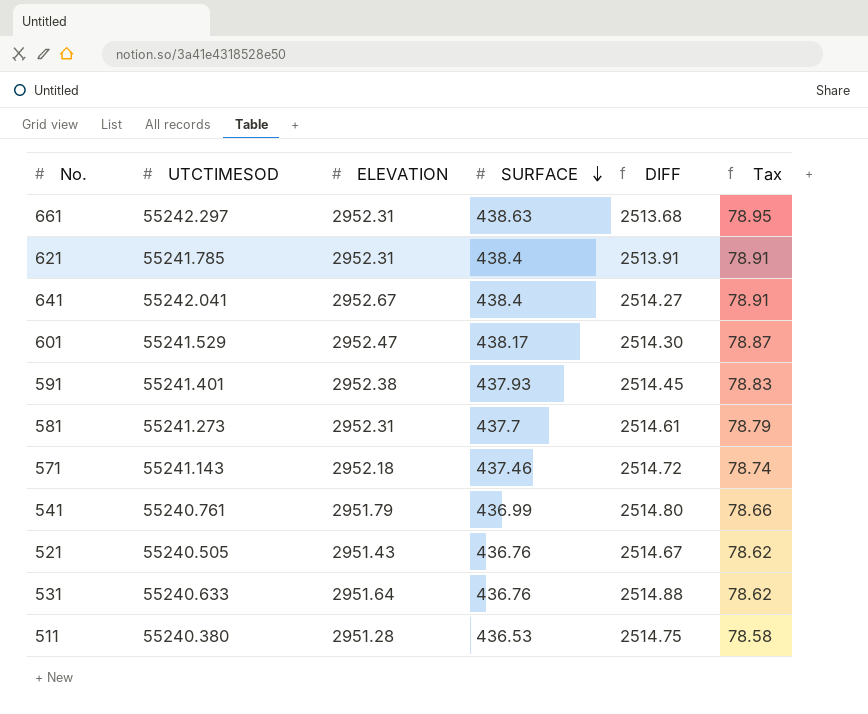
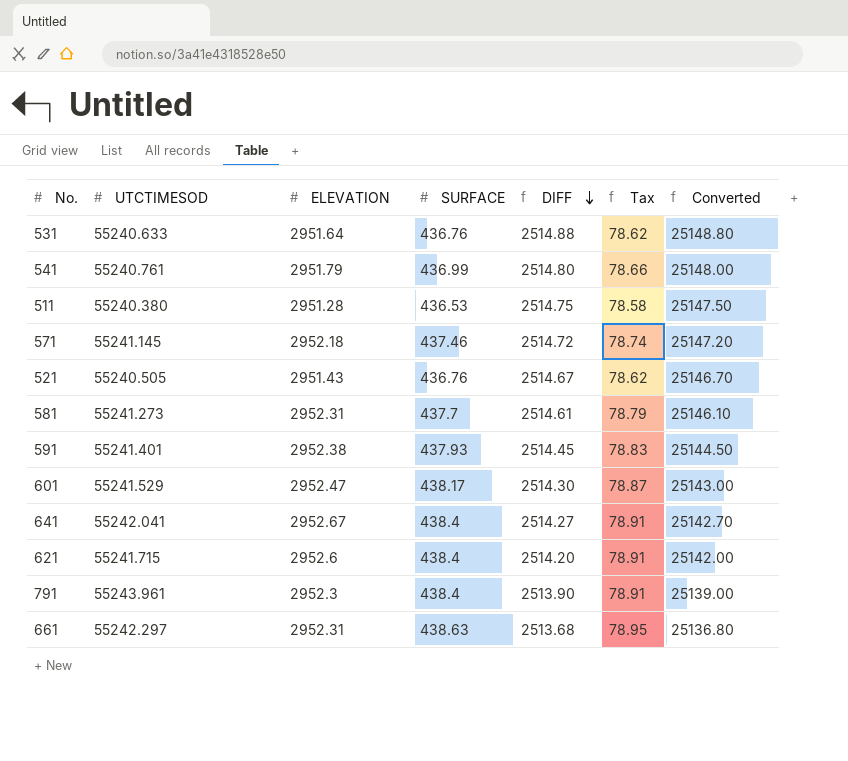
row order: SURFACE descending -> DIFF descending
column Converted | formula: none -> [DIFF] * 10
571 | UTCTIMESOD: 55241.143 -> 55241.145
621 | UTCTIMESOD: 55241.785 -> 55241.715
621 | ELEVATION: 2952.31 -> 2952.6
621 | DIFF: 2513.91 -> 2514.20
row 791: none -> 55243.961 | 2952.3 | 438.4 | 2513.90 | 78.91 | 25139.00

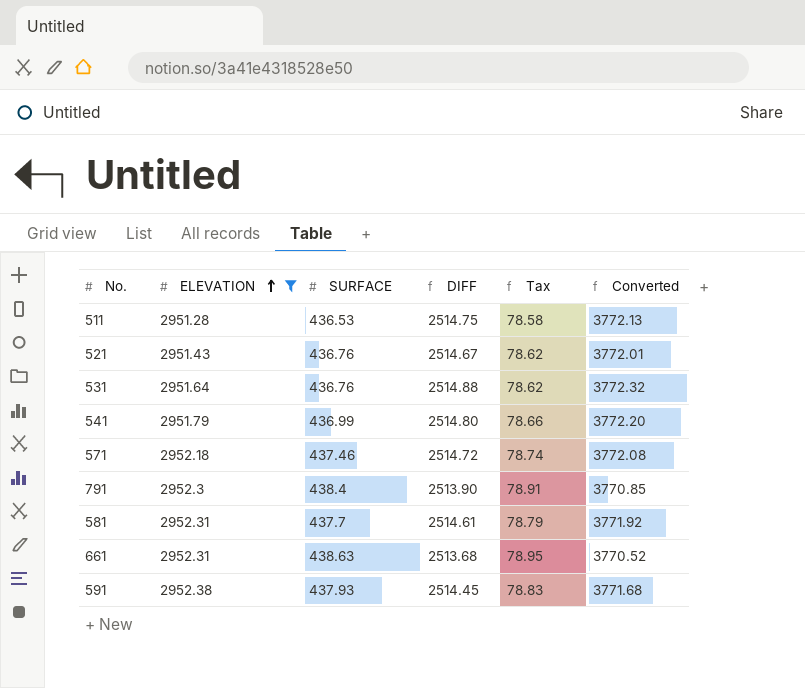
filter: none -> ELEVATION <= 2952.38
row order: DIFF descending -> ELEVATION ascending
column UTCTIMESOD | position: 2 -> none
column Converted | formula: [DIFF] * 10 -> [DIFF] * 1.5

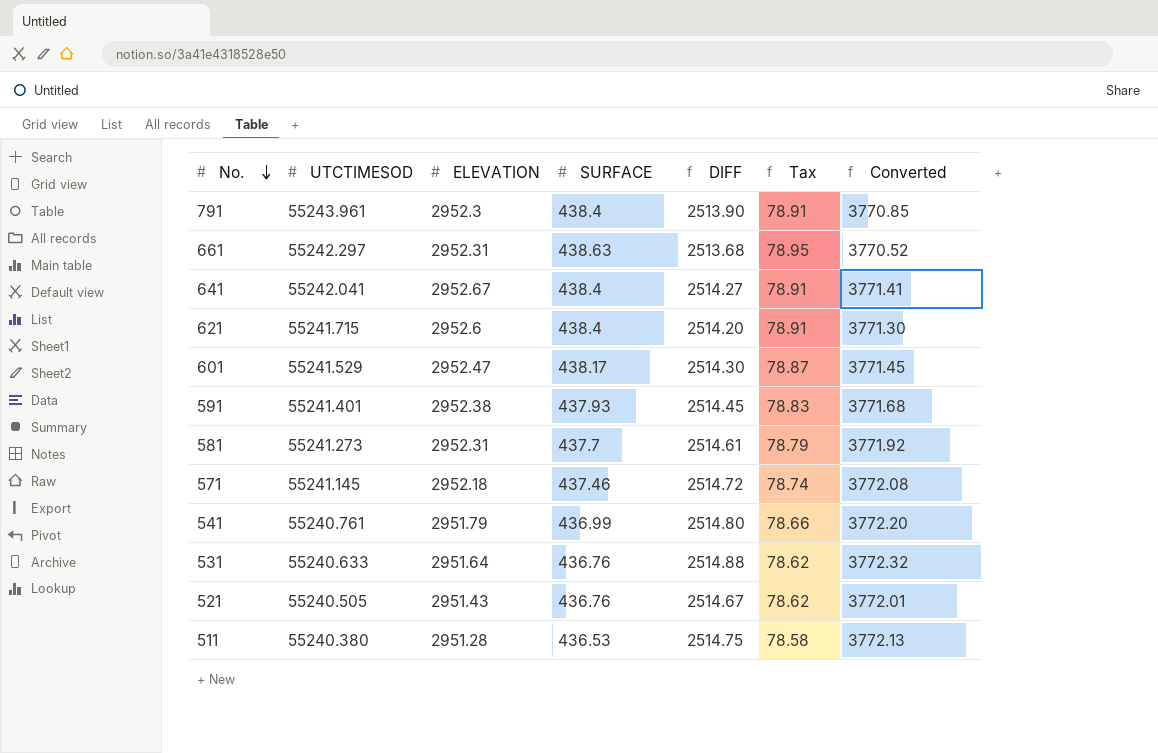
filter: ELEVATION <= 2952.38 -> none
row order: ELEVATION ascending -> No. descending
column UTCTIMESOD | position: none -> 2

